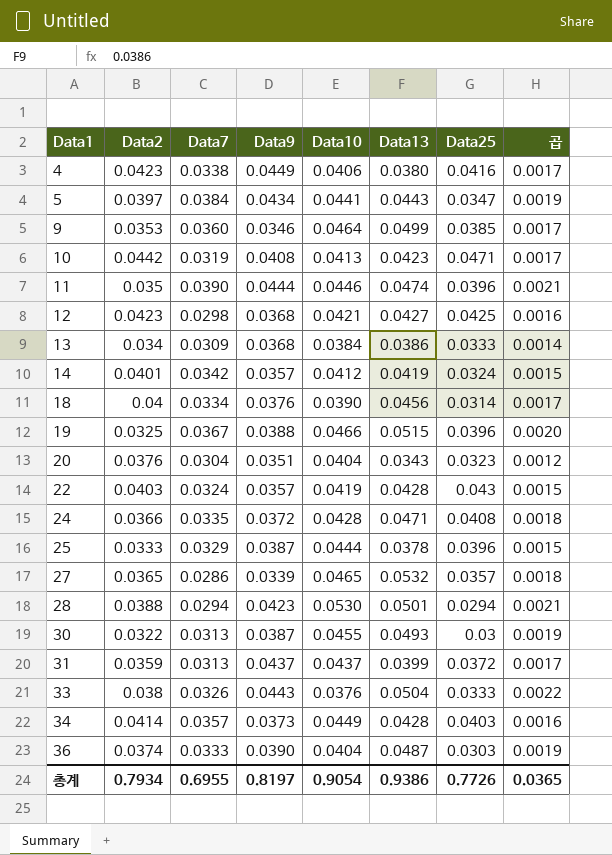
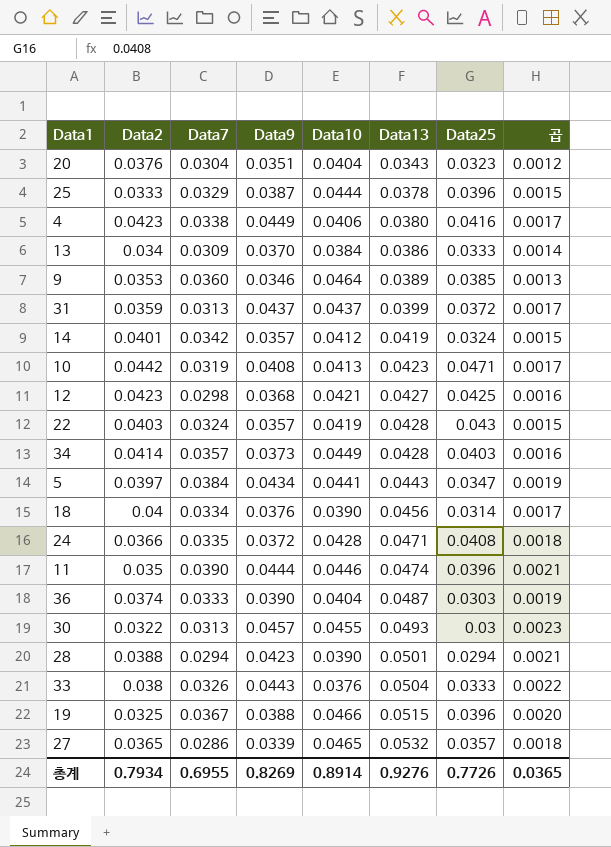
row order: Data1 ascending -> Data13 ascending
13 | Data9: 0.0368 -> 0.0370
9 | Data13: 0.0499 -> 0.0389
9 | 곱: 0.0017 -> 0.0013
30 | Data9: 0.0387 -> 0.0457
30 | 곱: 0.0019 -> 0.0023
28 | Data10: 0.0530 -> 0.0390
총계 | Data9: 0.8197 -> 0.8269
총계 | Data10: 0.9054 -> 0.8914
총계 | Data13: 0.9386 -> 0.9276

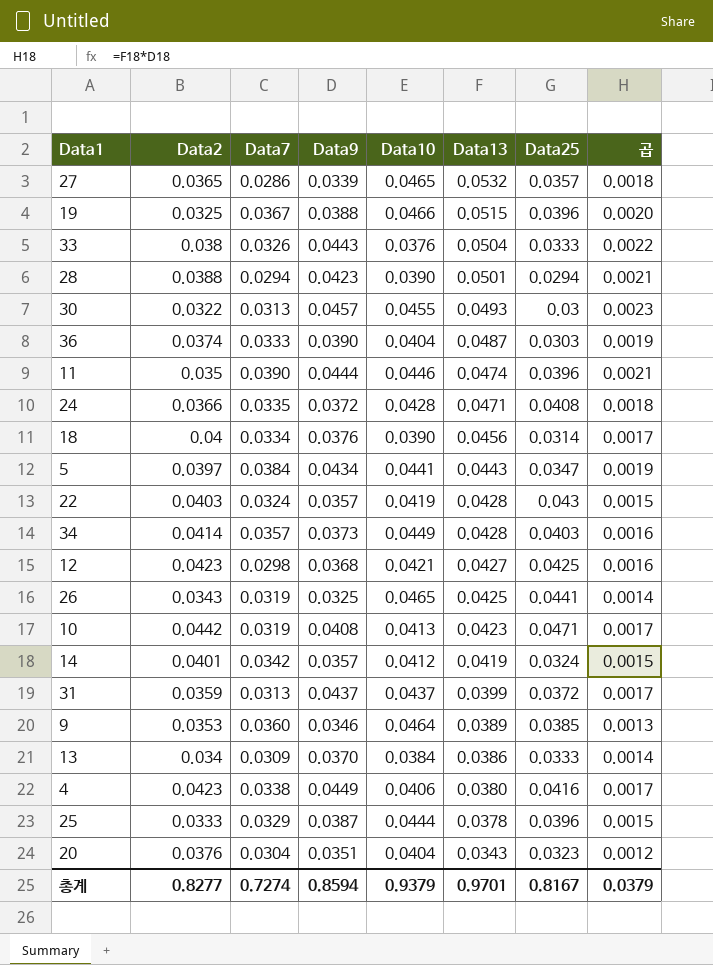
row order: Data13 ascending -> Data13 descending
row 26: none -> 0.0343 | 0.0319 | 0.0325 | 0.0465 | 0.0425 | 0.0441 | 0.0014
총계 | Data2: 0.7934 -> 0.8277
총계 | Data7: 0.6955 -> 0.7274
총계 | Data9: 0.8269 -> 0.8594
총계 | Data10: 0.8914 -> 0.9379
총계 | Data13: 0.9276 -> 0.9701
총계 | Data25: 0.7726 -> 0.8167
총계 | 곱: 0.0365 -> 0.0379

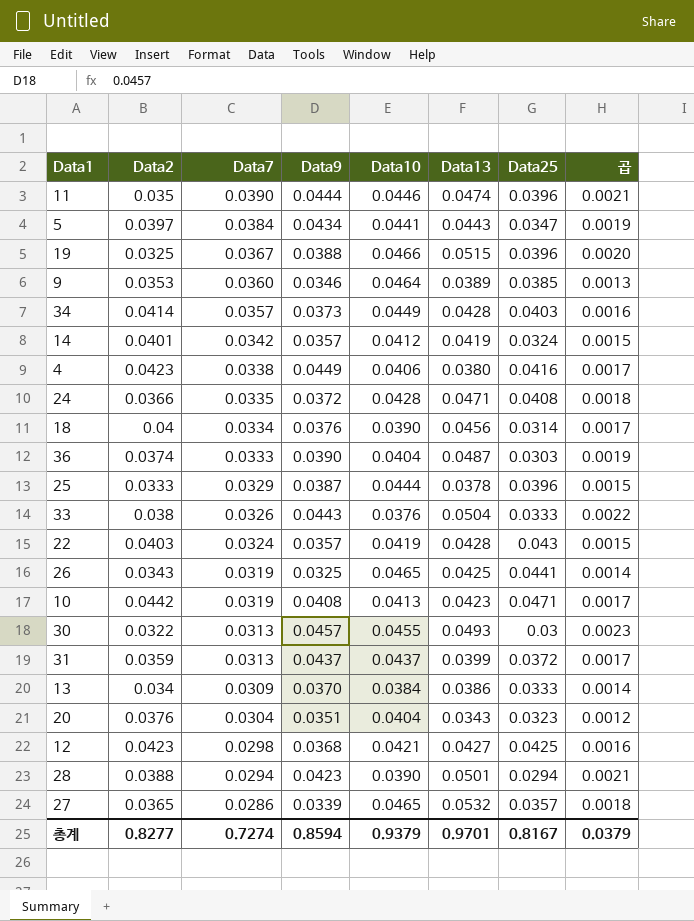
row order: Data13 descending -> Data7 descending

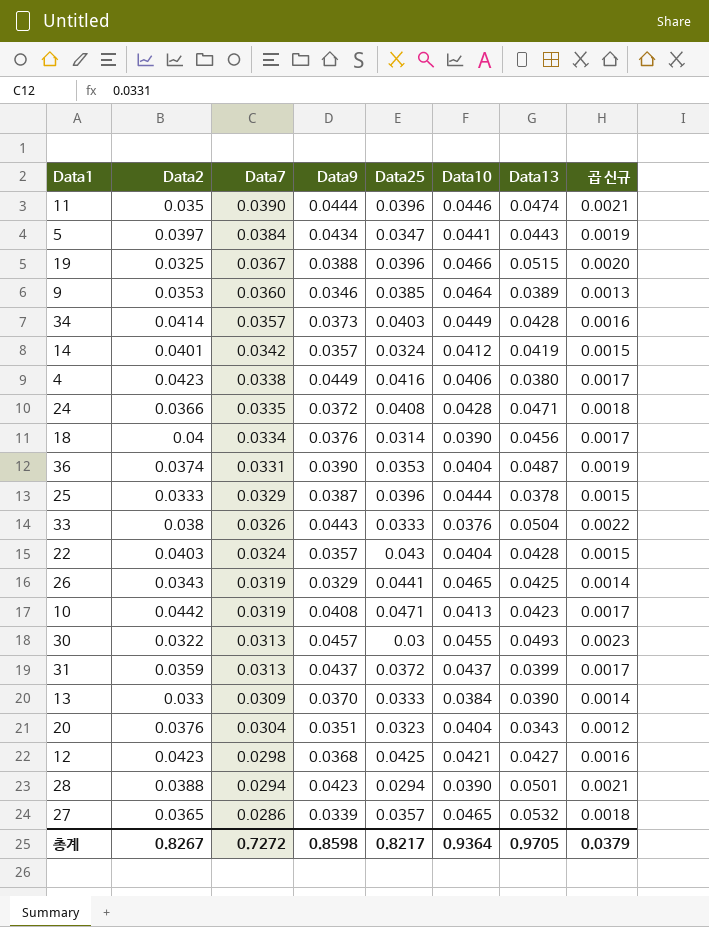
column Data25 | position: 7 -> 5
column name: 곱 -> 곱 신규
36 | Data7: 0.0333 -> 0.0331
36 | Data25: 0.0303 -> 0.0353
22 | Data10: 0.0419 -> 0.0404
26 | Data9: 0.0325 -> 0.0329
13 | Data2: 0.034 -> 0.033
13 | Data13: 0.0386 -> 0.0390
총계 | Data2: 0.8277 -> 0.8267
총계 | Data7: 0.7274 -> 0.7272
총계 | Data9: 0.8594 -> 0.8598
총계 | Data25: 0.8167 -> 0.8217
총계 | Data10: 0.9379 -> 0.9364
총계 | Data13: 0.9701 -> 0.9705

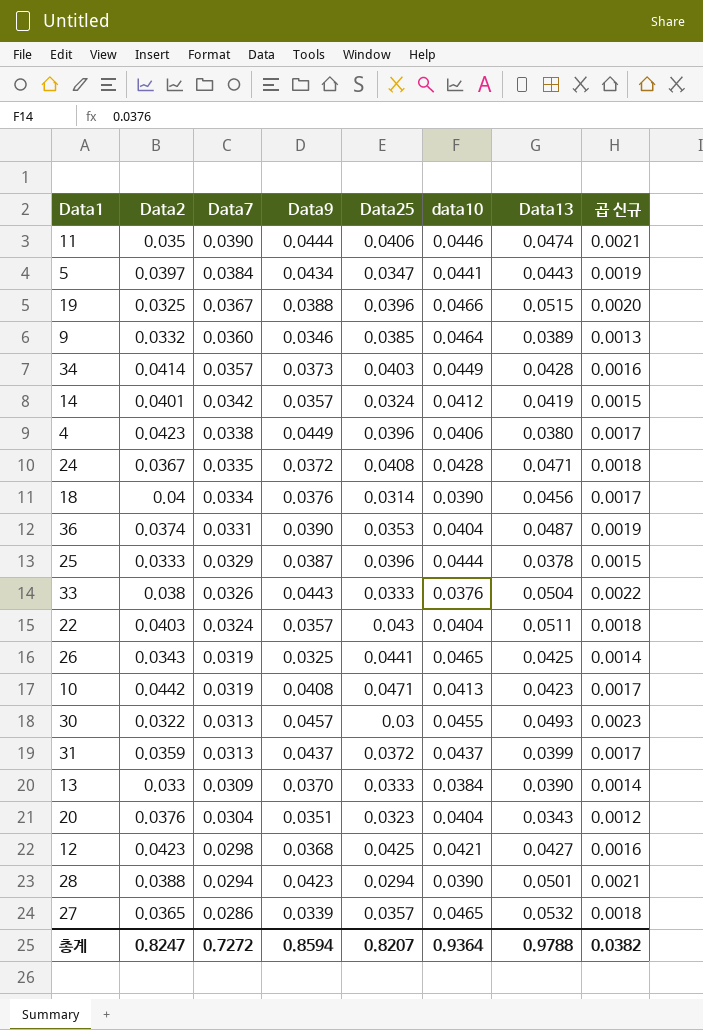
column name: Data10 -> data10
11 | Data25: 0.0396 -> 0.0406
9 | Data2: 0.0353 -> 0.0332
4 | Data25: 0.0416 -> 0.0396
24 | Data2: 0.0366 -> 0.0367
22 | Data13: 0.0428 -> 0.0511
22 | 곱 신규: 0.0015 -> 0.0018
26 | Data9: 0.0329 -> 0.0325
총계 | Data2: 0.8267 -> 0.8247
총계 | Data9: 0.8598 -> 0.8594
총계 | Data25: 0.8217 -> 0.8207
총계 | Data13: 0.9705 -> 0.9788
총계 | 곱 신규: 0.0379 -> 0.0382

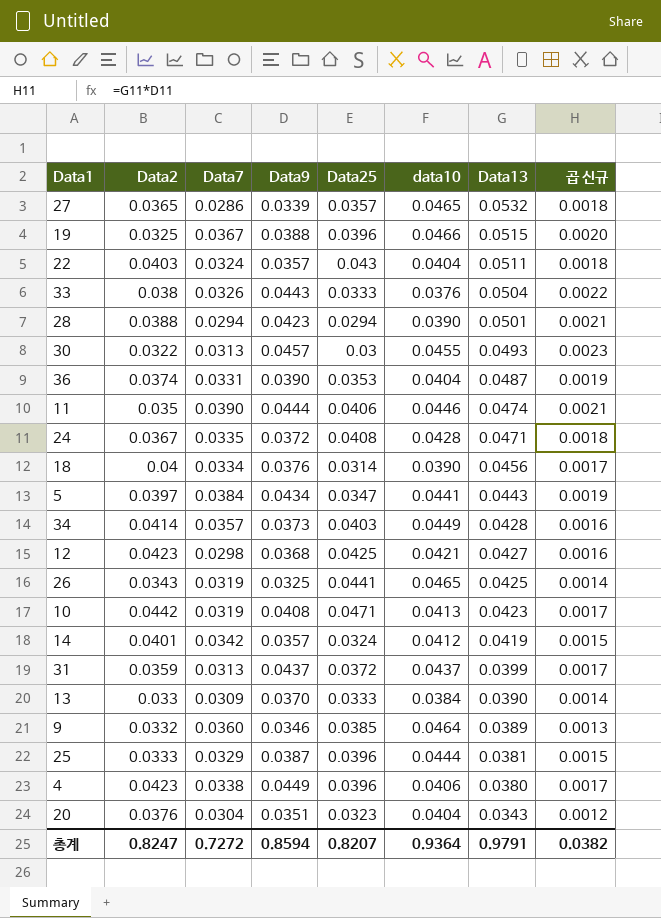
row order: Data7 descending -> Data13 descending
25 | Data13: 0.0378 -> 0.0381
총계 | Data13: 0.9788 -> 0.9791

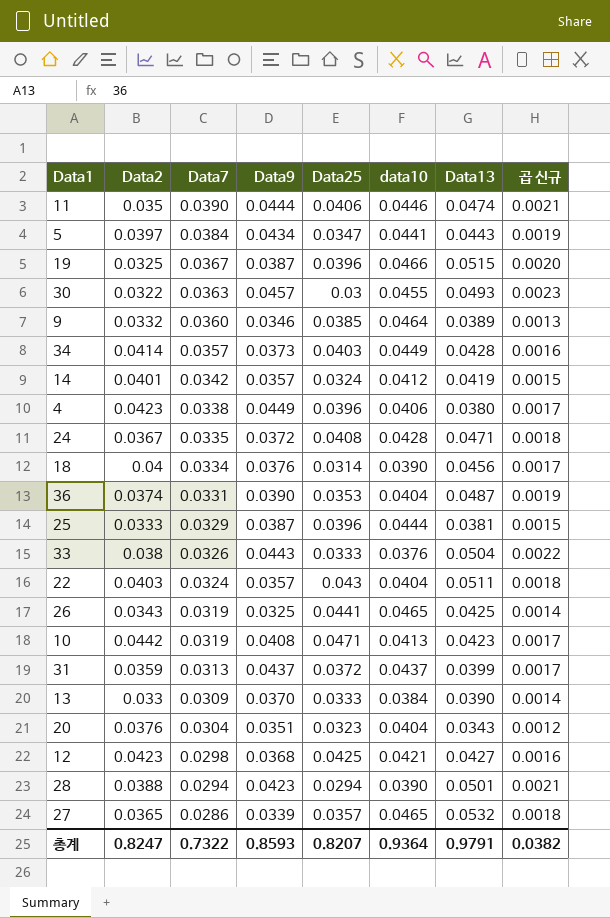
row order: Data13 descending -> Data7 descending
19 | Data9: 0.0388 -> 0.0387
30 | Data7: 0.0313 -> 0.0363
총계 | Data7: 0.7272 -> 0.7322
총계 | Data9: 0.8594 -> 0.8593

